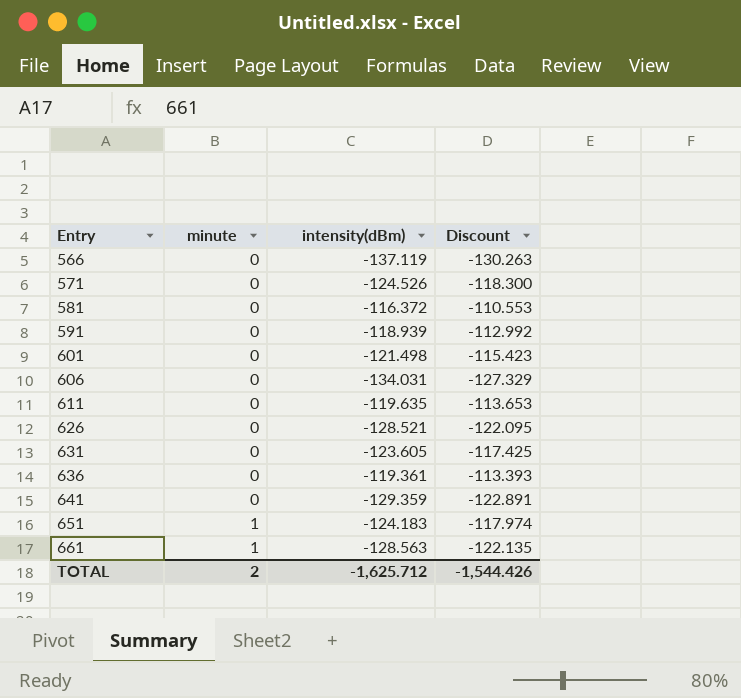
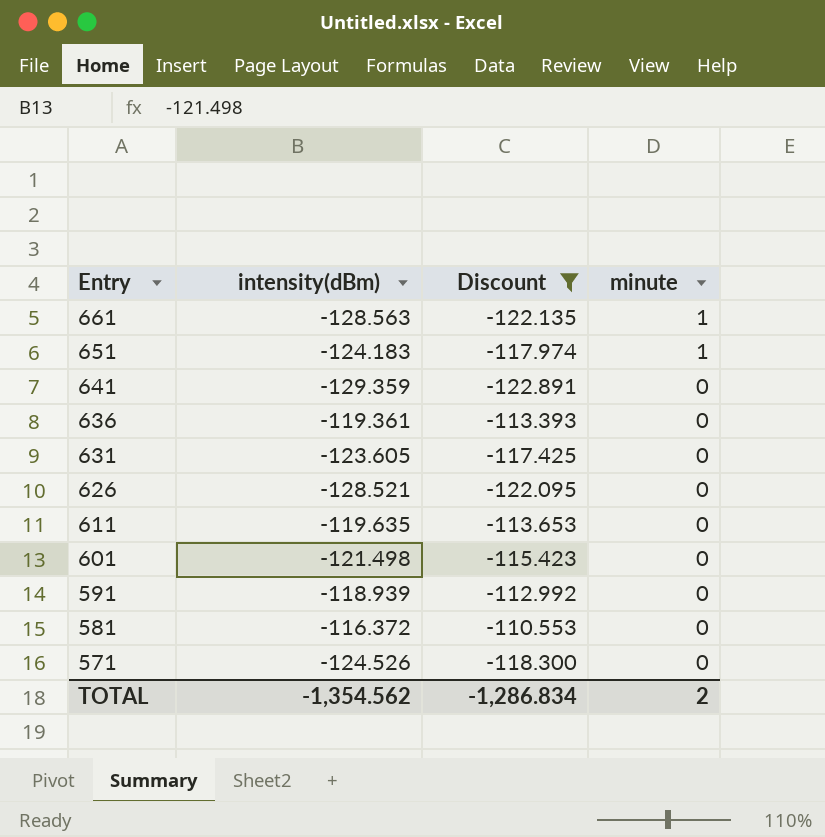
filter: none -> Discount >= -122.891
row order: Entry ascending -> Entry descending
column minute | position: 2 -> 4
TOTAL | intensity(dBm): -1,625.712 -> -1,354.562
TOTAL | Discount: -1,544.426 -> -1,286.834

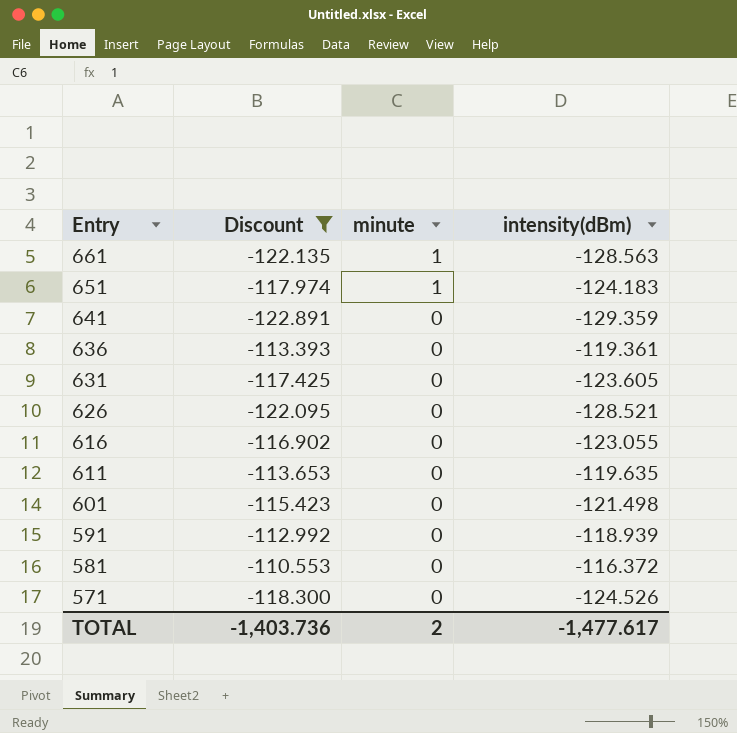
column intensity(dBm) | position: 2 -> 4
row 616: none -> -116.902 | 0 | -123.055
TOTAL | Discount: -1,286.834 -> -1,403.736
TOTAL | intensity(dBm): -1,354.562 -> -1,477.617

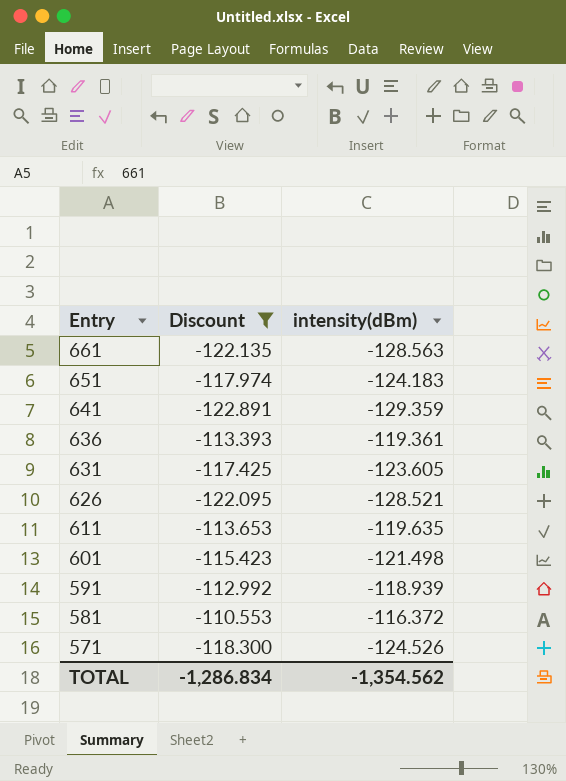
column minute | position: 3 -> none
row 616: -116.902 | 0 | -123.055 -> none
TOTAL | Discount: -1,403.736 -> -1,286.834
TOTAL | intensity(dBm): -1,477.617 -> -1,354.562

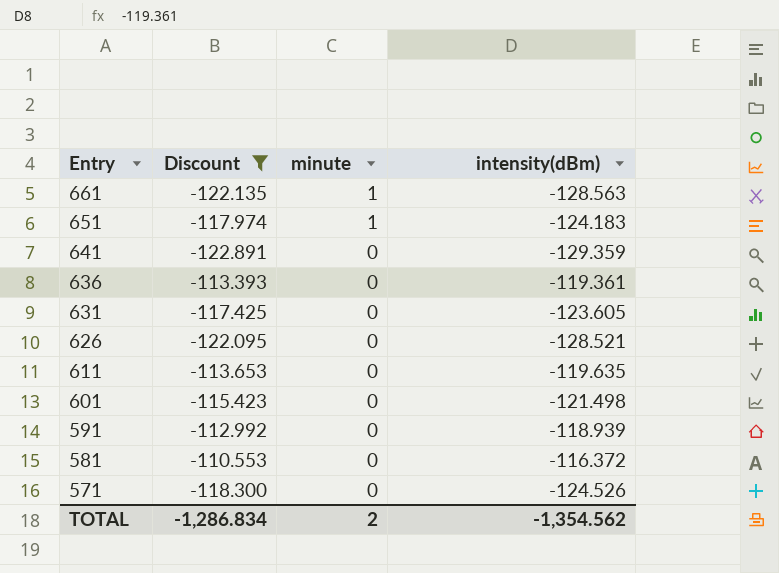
column minute | position: none -> 3

